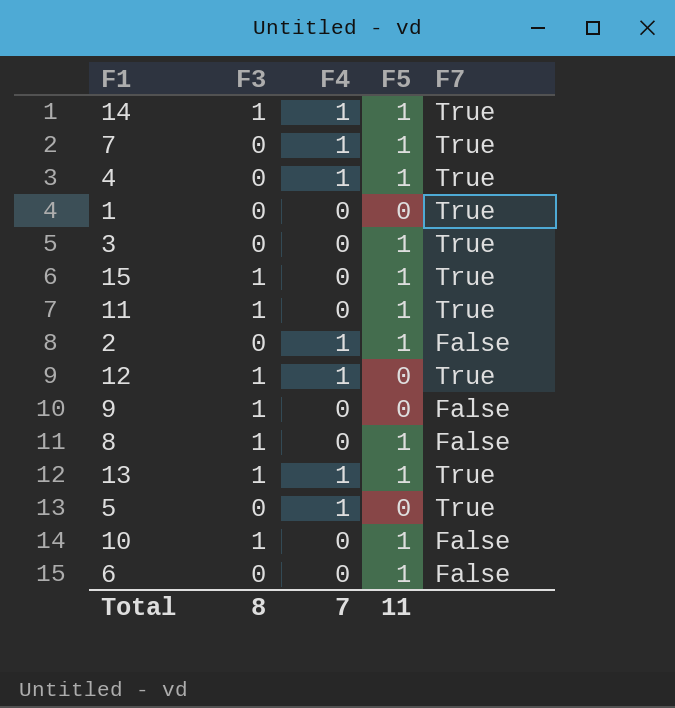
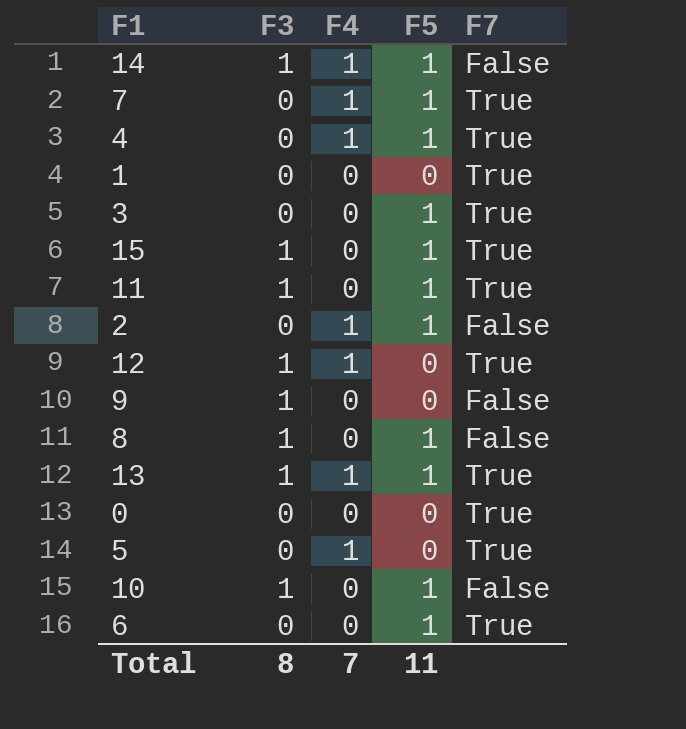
14 | F7: True -> False
row 0: none -> 0 | 0 | 0 | True
6 | F7: False -> True

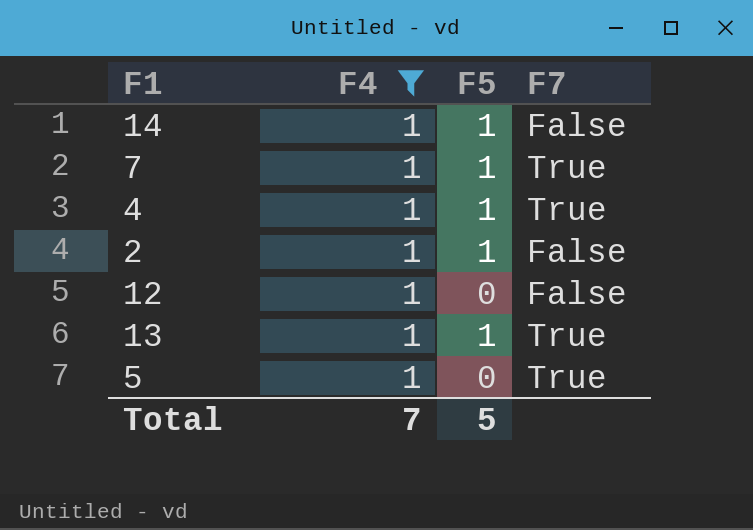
filter: none -> F4 = 1
column F3 | position: 2 -> none
12 | F7: True -> False
Total | F5: 11 -> 5

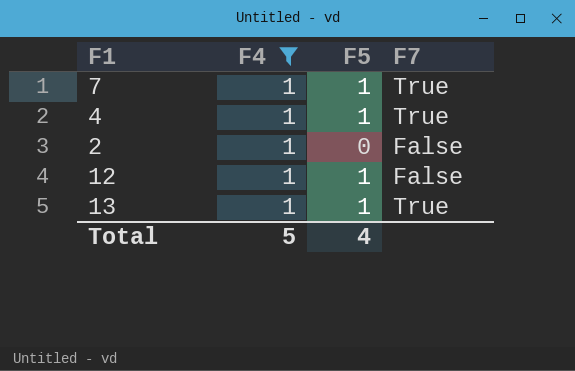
row 14: 1 | 1 | False -> none
row 5: 1 | 0 | True -> none
2 | F5: 1 -> 0
12 | F5: 0 -> 1
Total | F4: 7 -> 5
Total | F5: 5 -> 4

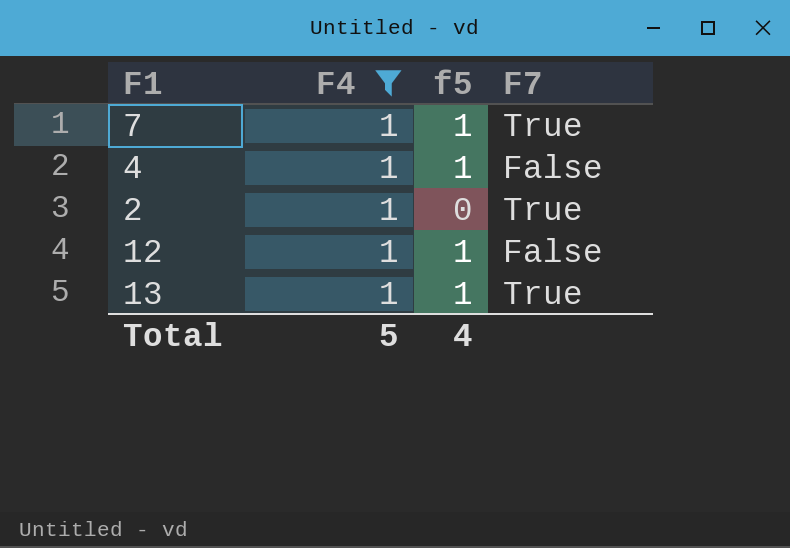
column name: F5 -> f5
4 | F7: True -> False
2 | F7: False -> True

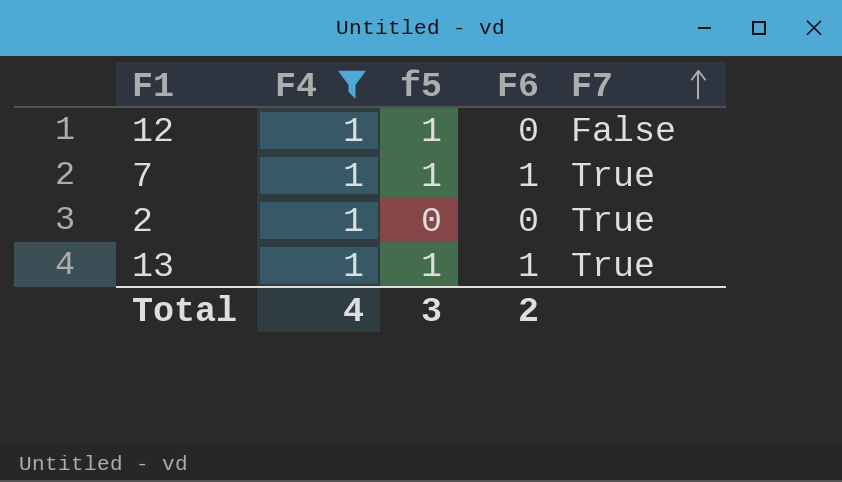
row order: none -> F7 ascending
column F6 | position: none -> 4
row 4: 1 | 1 | False -> none
Total | F4: 5 -> 4
Total | f5: 4 -> 3

